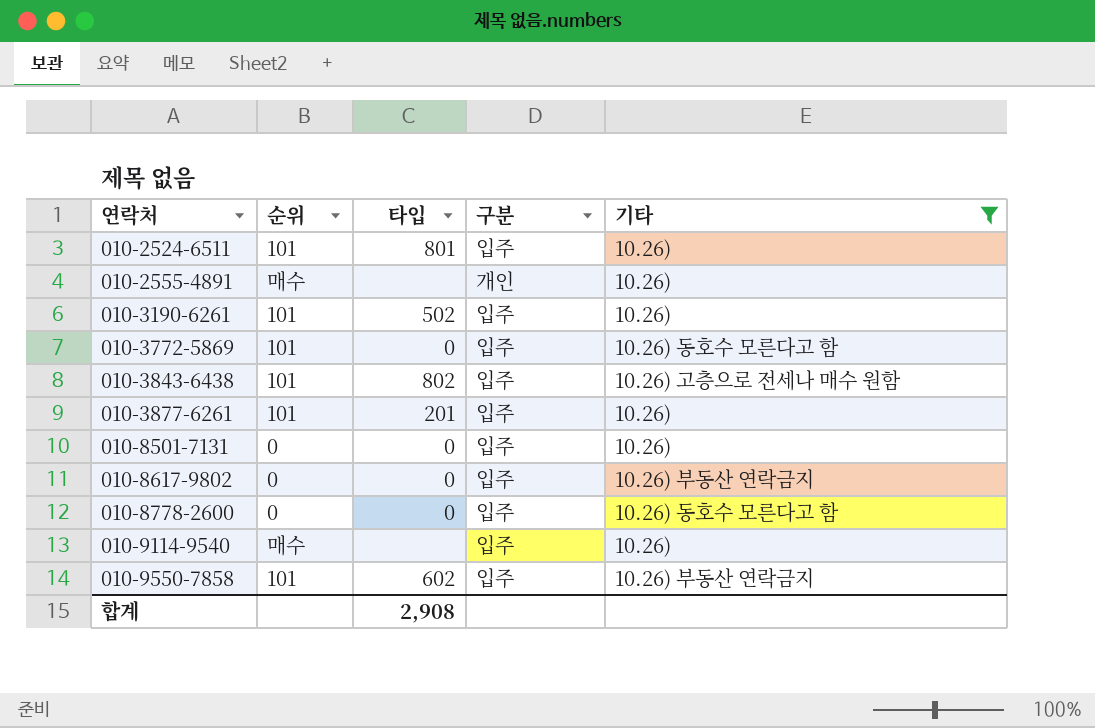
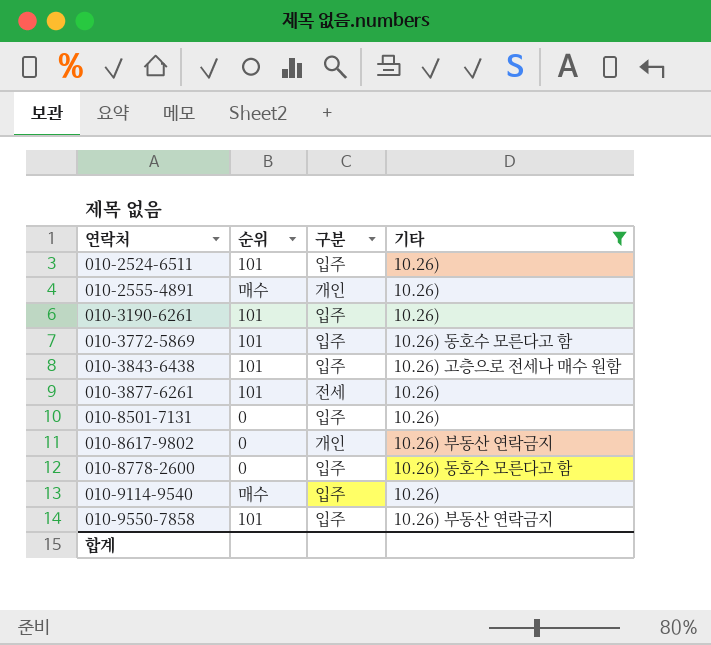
column 타입 | position: 3 -> none
010-3877-6261 | 구분: 입주 -> 전세
010-8617-9802 | 구분: 입주 -> 개인

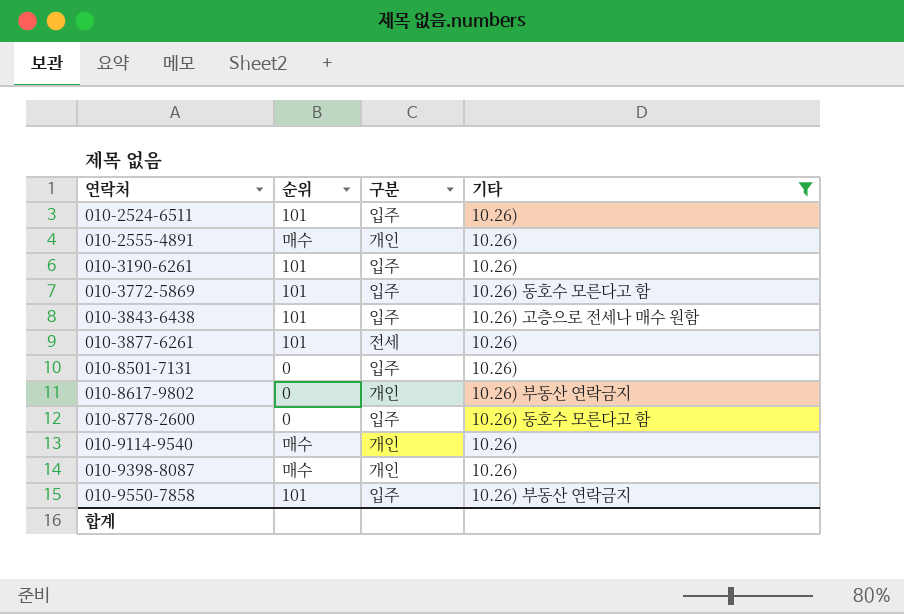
010-9114-9540 | 구분: 입주 -> 개인
row 010-9398-8087: none -> 매수 | 개인 | 10.26)

